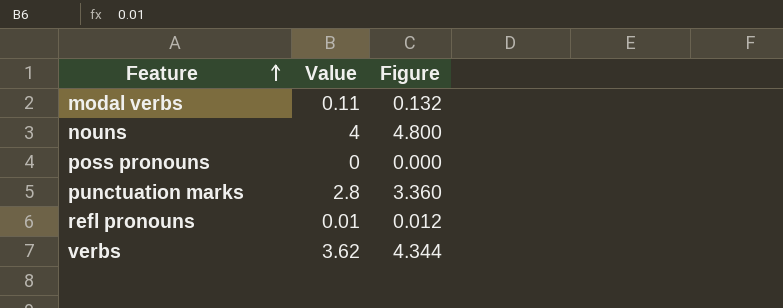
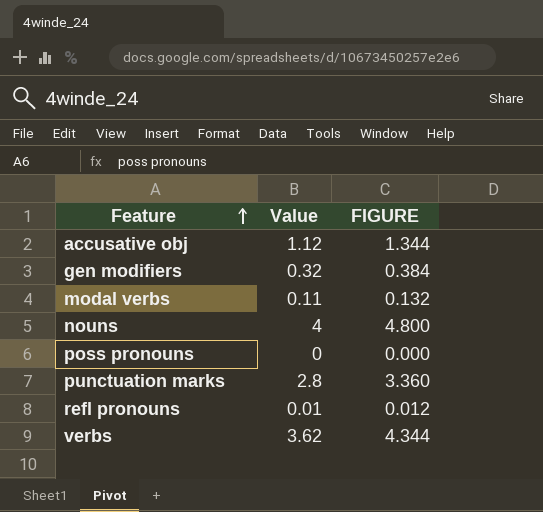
column name: Figure -> FIGURE
row accusative obj: none -> 1.12 | 1.344
row gen modifiers: none -> 0.32 | 0.384

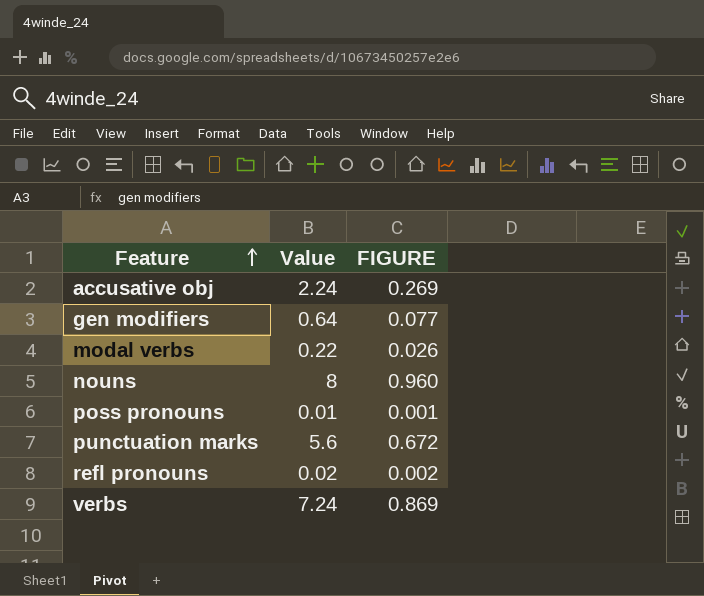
column FIGURE | formula: [Value] * 1.2 -> [Value] * 0.12
accusative obj | Value: 1.12 -> 2.24
gen modifiers | Value: 0.32 -> 0.64
modal verbs | Value: 0.11 -> 0.22
nouns | Value: 4 -> 8
poss pronouns | Value: 0 -> 0.01
punctuation marks | Value: 2.8 -> 5.6
refl pronouns | Value: 0.01 -> 0.02
verbs | Value: 3.62 -> 7.24

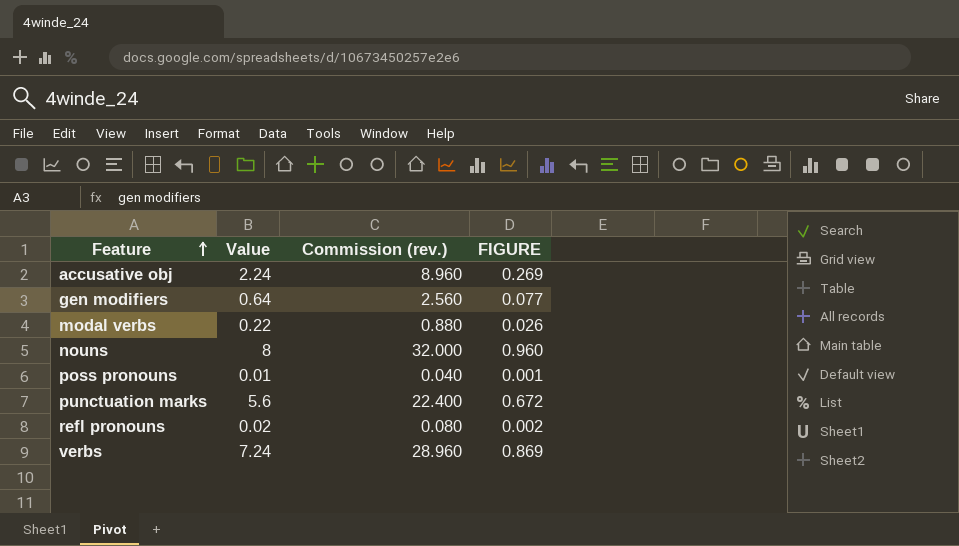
column Commission (rev.) | formula: none -> [Value] * 4

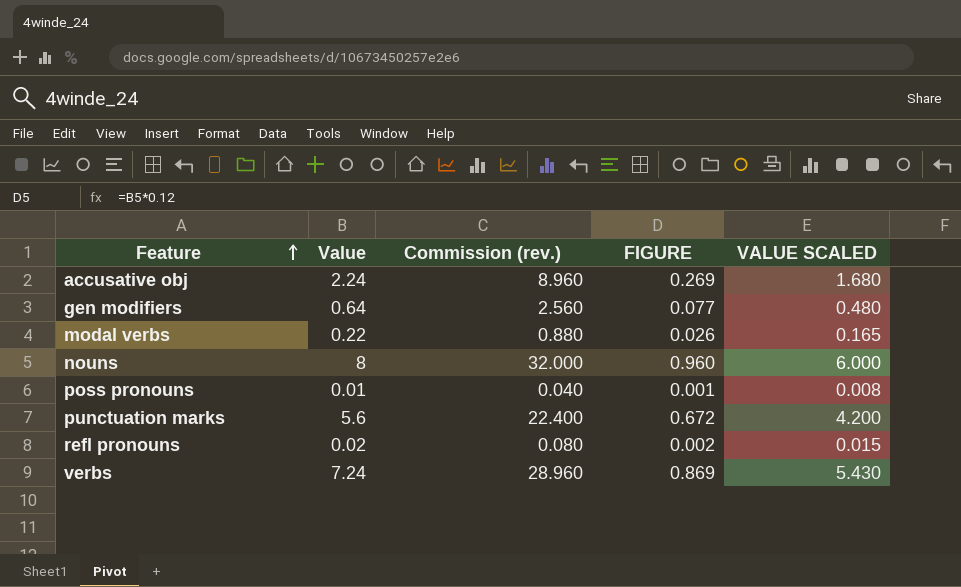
column VALUE SCALED | formula: none -> [Value] * 0.75

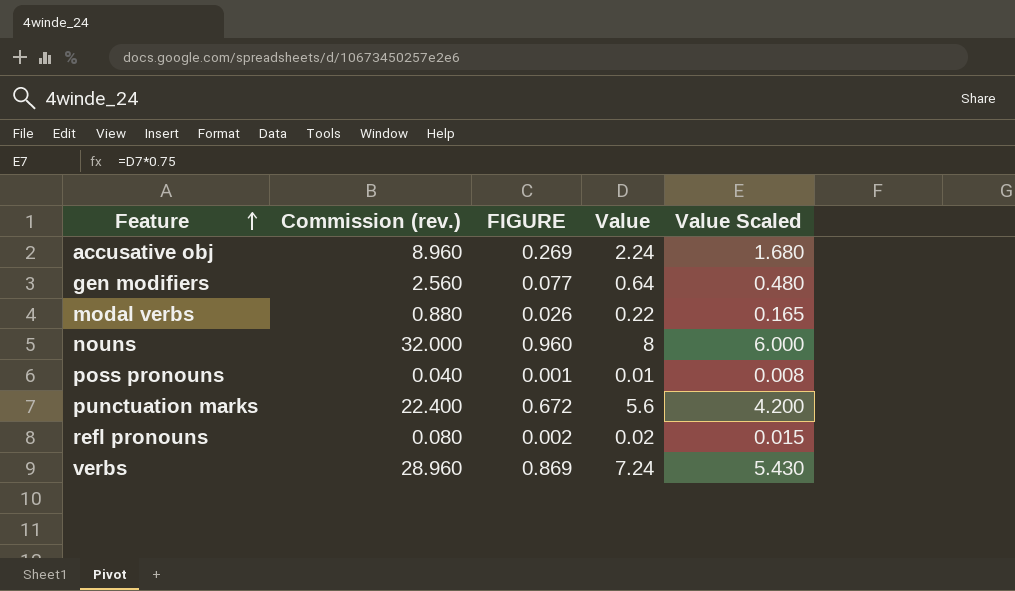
column Value | position: 2 -> 4
column name: VALUE SCALED -> Value Scaled

